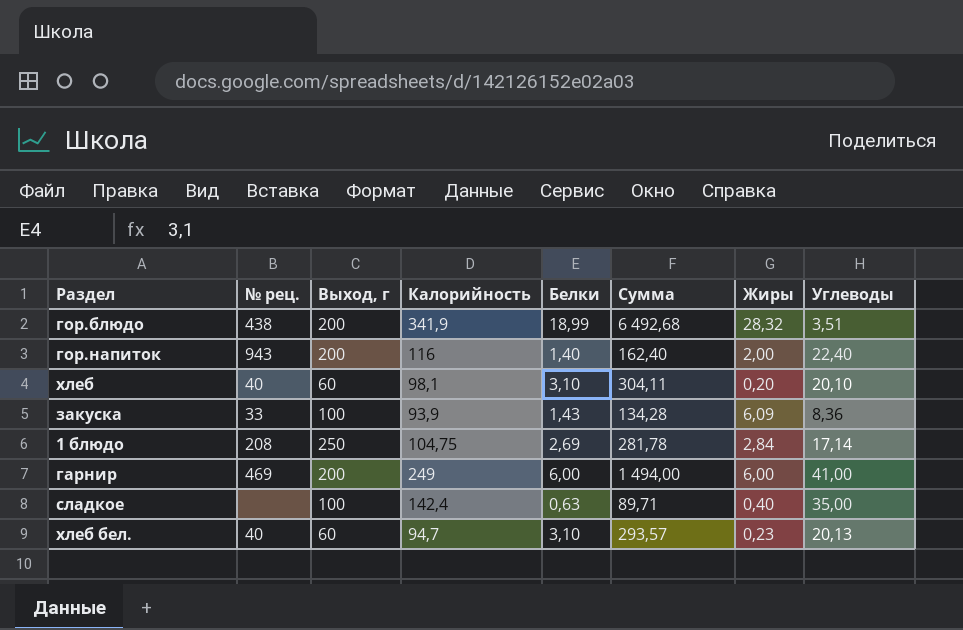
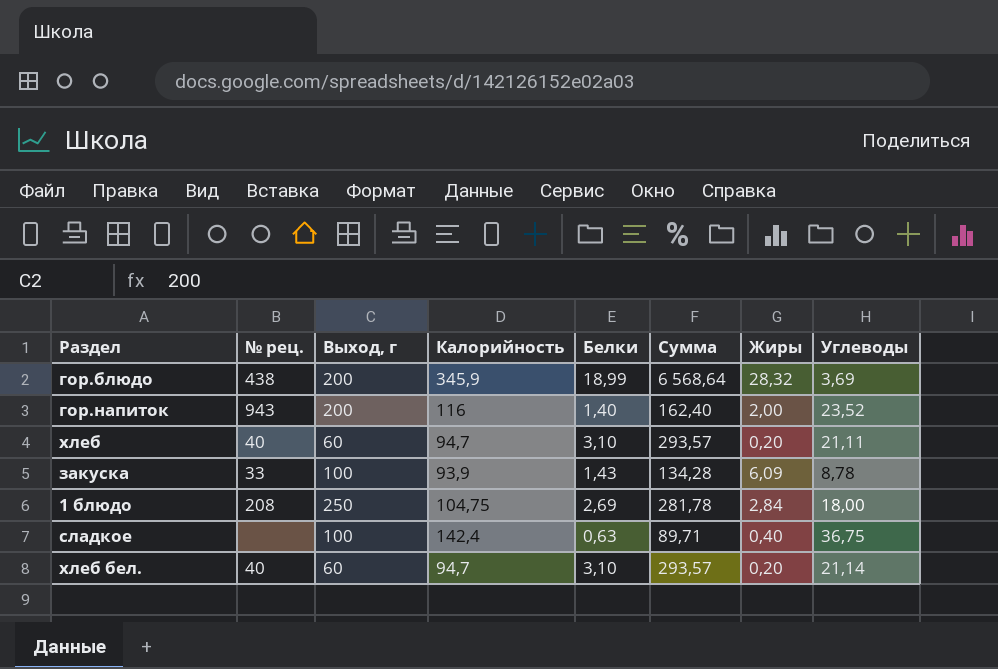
row гарнир: 469 | 200 | 249 | 6,00 | 1 494,00 | 6,00 | 41,00 -> none
гор.блюдо | Калорийность: 341,9 -> 345,9
гор.блюдо | Сумма: 6 492,68 -> 6 568,64
гор.блюдо | Углеводы: 3,51 -> 3,69
гор.напиток | Углеводы: 22,40 -> 23,52
хлеб | Калорийность: 98,1 -> 94,7
хлеб | Сумма: 304,11 -> 293,57
хлеб | Углеводы: 20,10 -> 21,11
закуска | Углеводы: 8,36 -> 8,78
1 блюдо | Углеводы: 17,14 -> 18,00
сладкое | Углеводы: 35,00 -> 36,75
хлеб бел. | Жиры: 0,23 -> 0,20
хлеб бел. | Углеводы: 20,13 -> 21,14

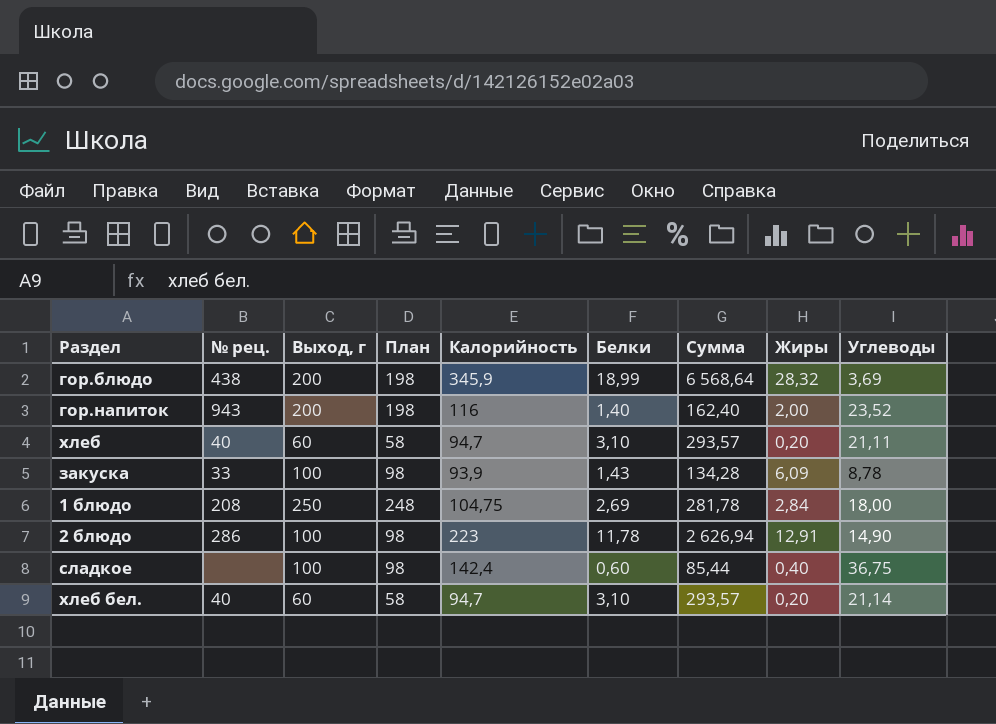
column План | formula: none -> [Выход, г] - 2
row 2 блюдо: none -> 286 | 100 | 98 | 223 | 11,78 | 2 626,94 | 12,91 | 14,90
сладкое | Белки: 0,63 -> 0,60
сладкое | Сумма: 89,71 -> 85,44

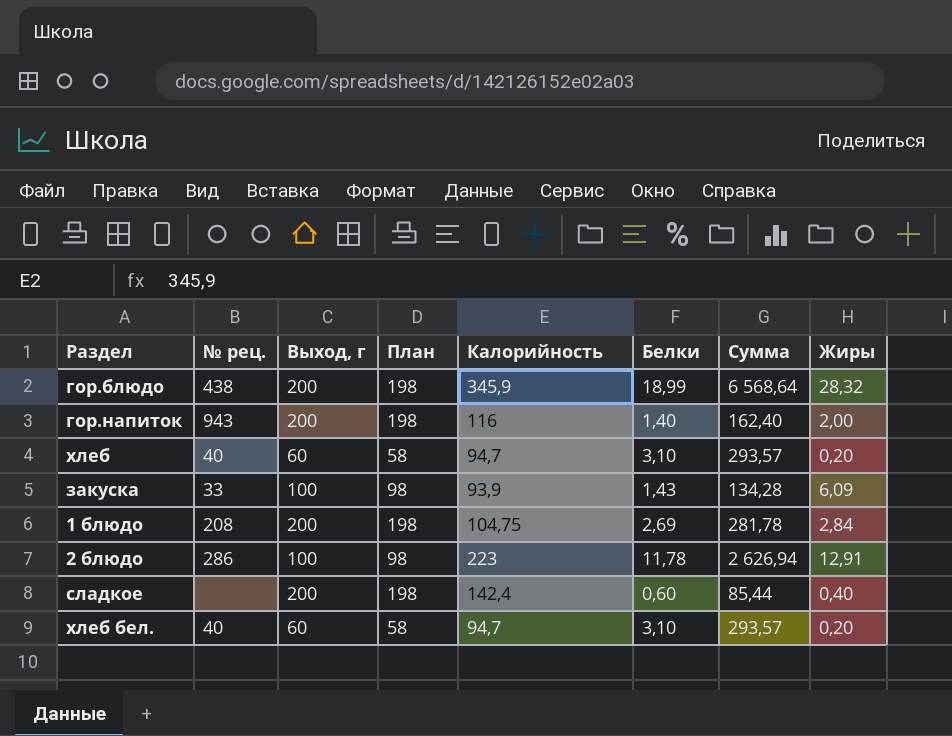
column Углеводы | position: 9 -> none
1 блюдо | Выход, г: 250 -> 200
1 блюдо | План: 248 -> 198
сладкое | Выход, г: 100 -> 200
сладкое | План: 98 -> 198

